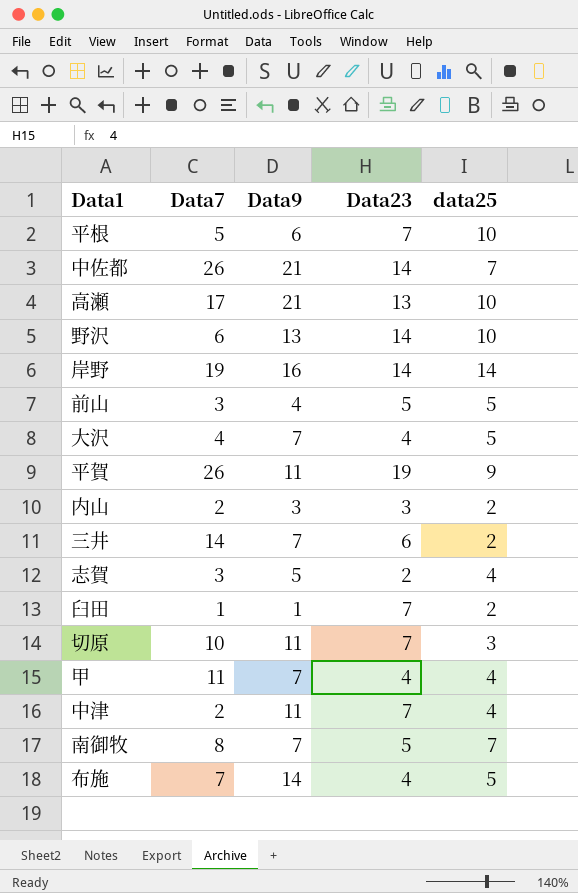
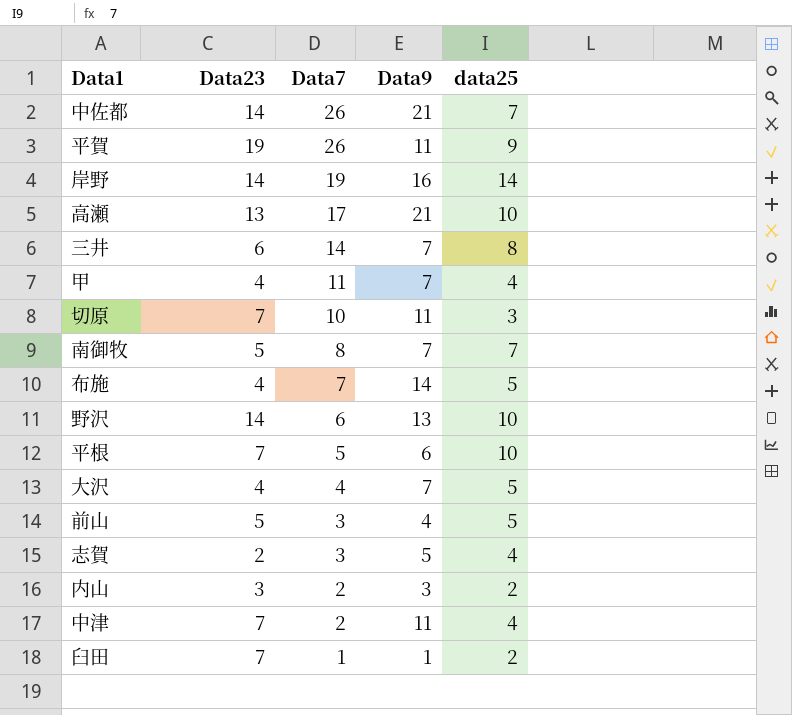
row order: none -> Data7 descending
column Data23 | position: 4 -> 2
三井 | data25: 2 -> 8

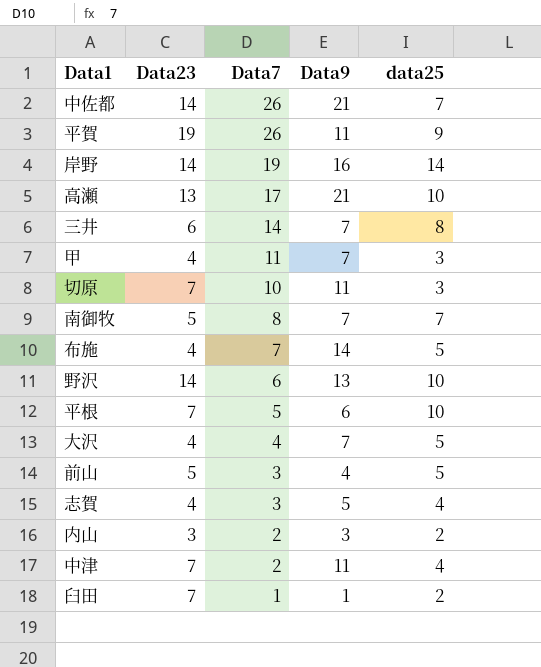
甲 | data25: 4 -> 3
志賀 | Data23: 2 -> 4

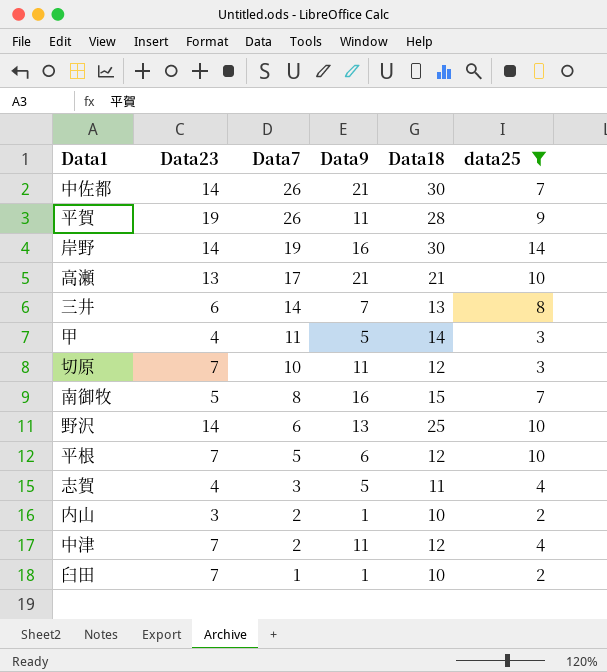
filter: none -> data25 != 5
column Data18 | position: none -> 5
甲 | Data9: 7 -> 5
南御牧 | Data9: 7 -> 16
内山 | Data9: 3 -> 1

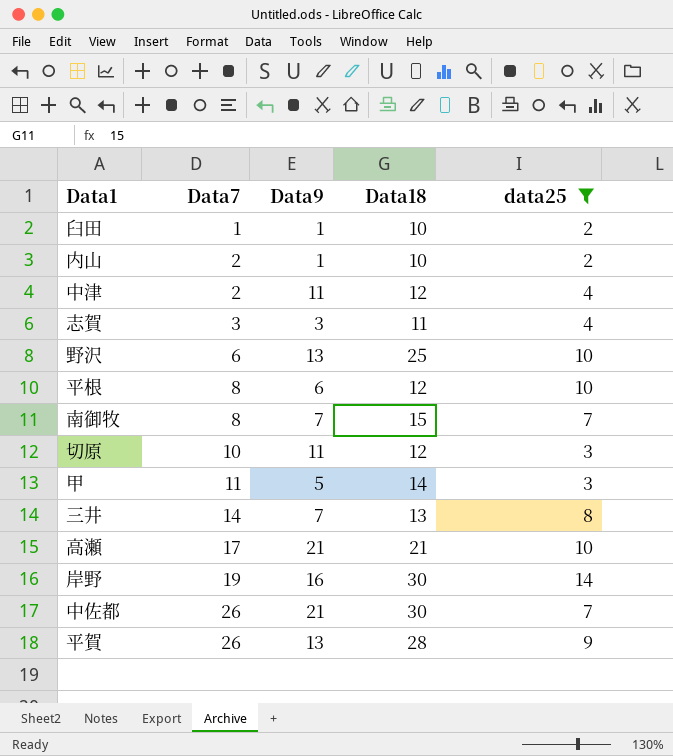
row order: Data7 descending -> Data7 ascending
column Data23 | position: 2 -> none
志賀 | Data9: 5 -> 3
平根 | Data7: 5 -> 8
南御牧 | Data9: 16 -> 7
平賀 | Data9: 11 -> 13

